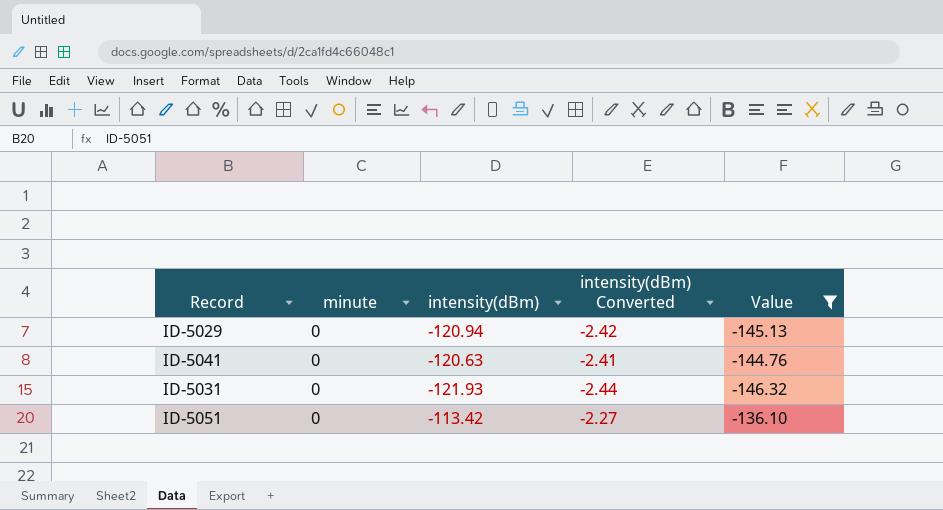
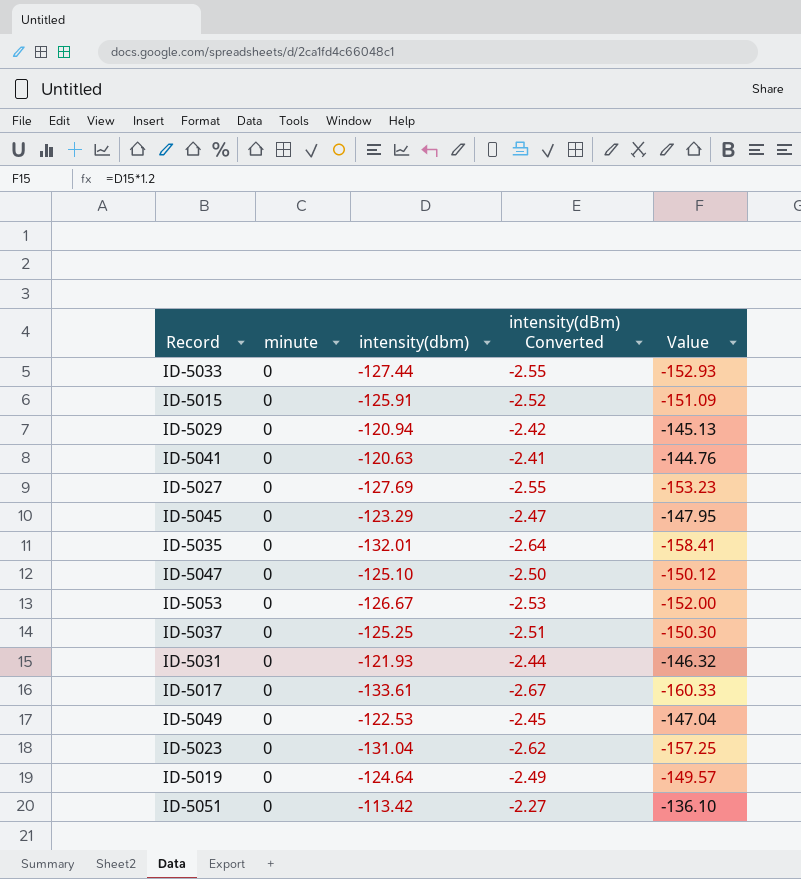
filter: Value >= -146.32 -> none
column name: intensity(dBm) -> intensity(dbm)

